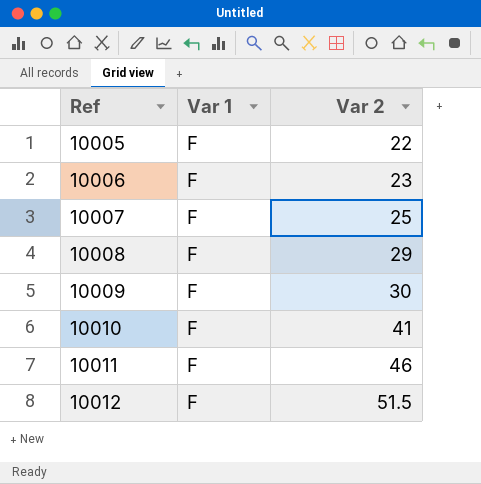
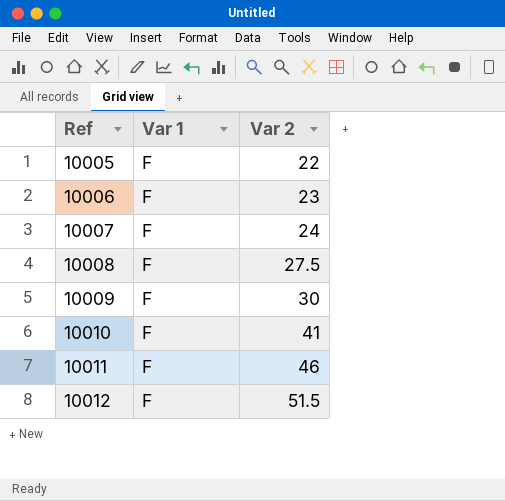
10007 | Var 2: 25 -> 24
10008 | Var 2: 29 -> 27.5

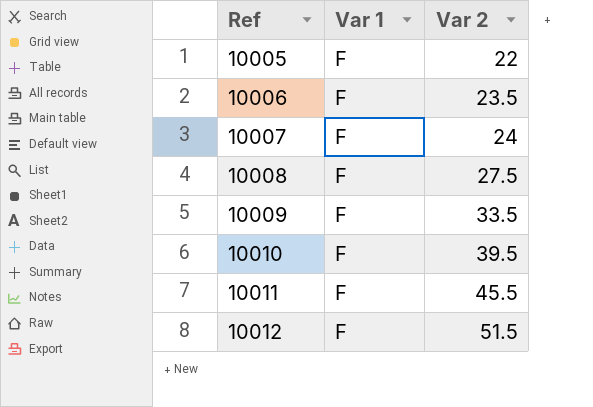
10006 | Var 2: 23 -> 23.5
10009 | Var 2: 30 -> 33.5
10010 | Var 2: 41 -> 39.5
10011 | Var 2: 46 -> 45.5

